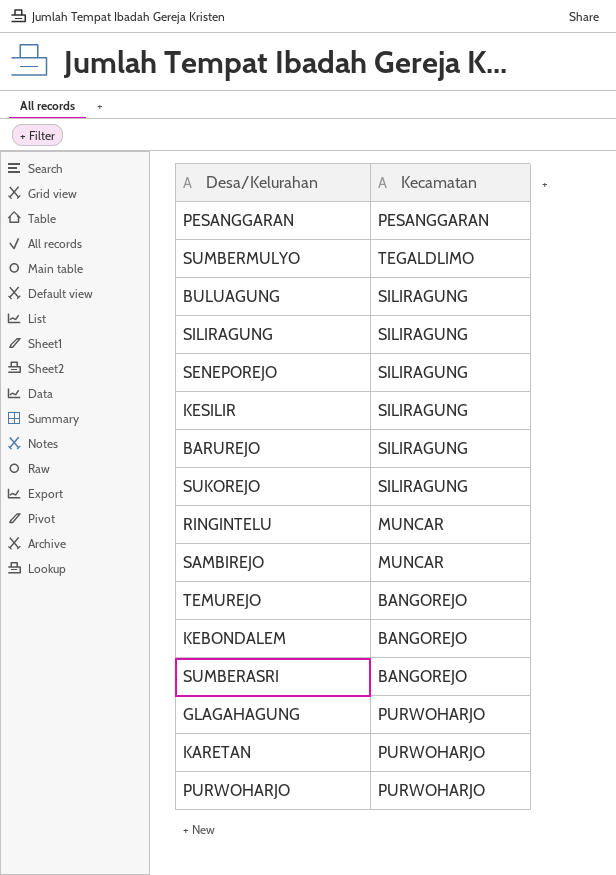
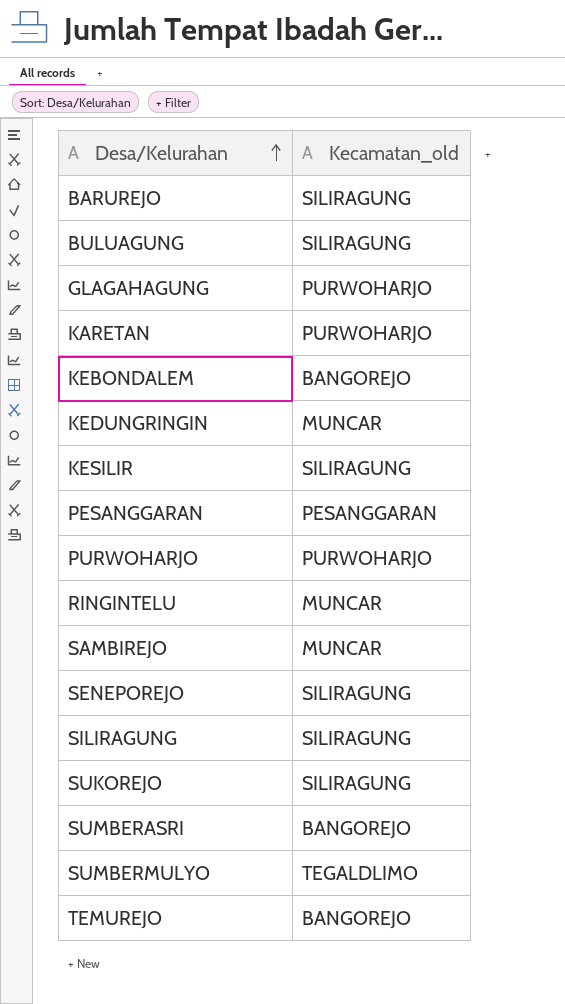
row order: none -> Desa/Kelurahan ascending
column name: Kecamatan -> Kecamatan_old
row KEDUNGRINGIN: none -> MUNCAR

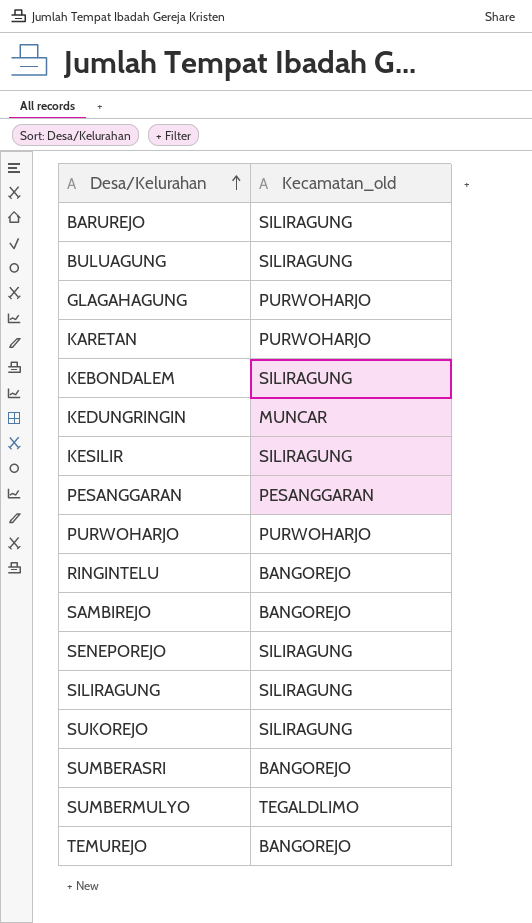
KEBONDALEM | Kecamatan_old: BANGOREJO -> SILIRAGUNG
RINGINTELU | Kecamatan_old: MUNCAR -> BANGOREJO
SAMBIREJO | Kecamatan_old: MUNCAR -> BANGOREJO

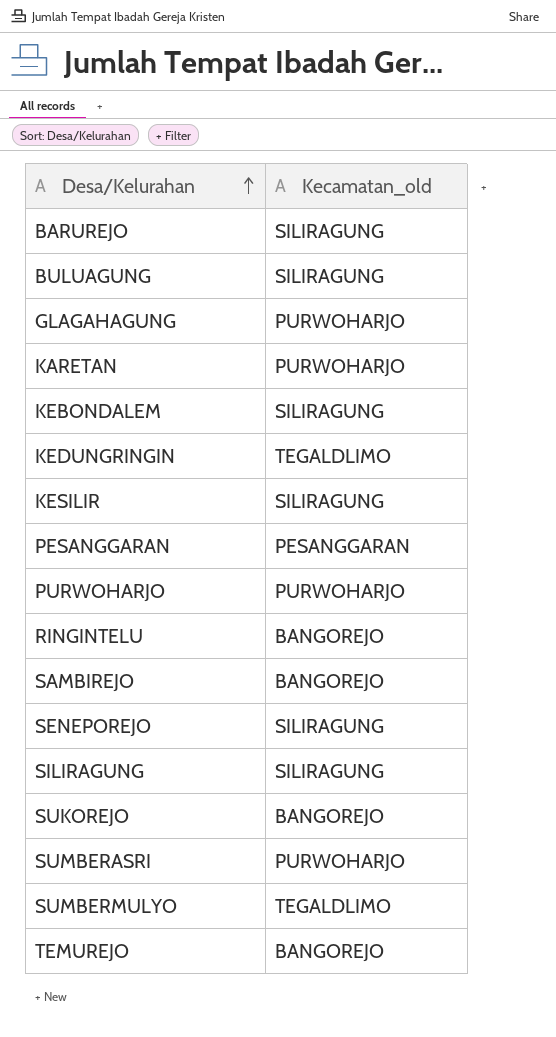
KEDUNGRINGIN | Kecamatan_old: MUNCAR -> TEGALDLIMO
SUKOREJO | Kecamatan_old: SILIRAGUNG -> BANGOREJO
SUMBERASRI | Kecamatan_old: BANGOREJO -> PURWOHARJO

